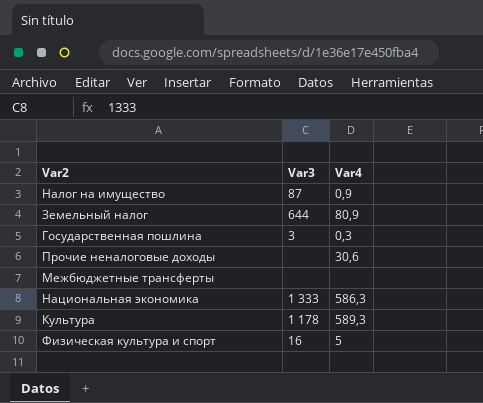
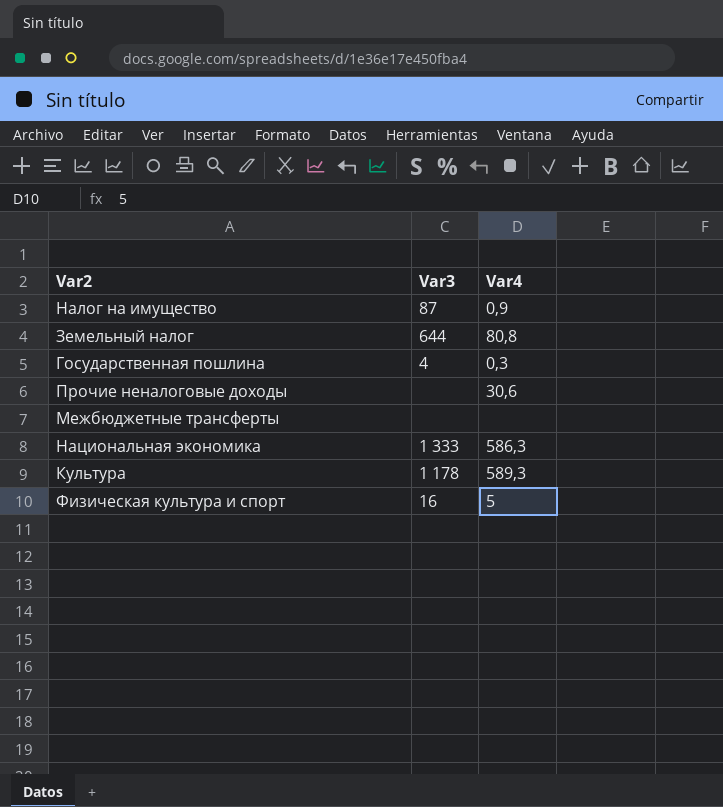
Земельный налог | Var4: 80,9 -> 80,8
Государственная пошлина | Var3: 3 -> 4

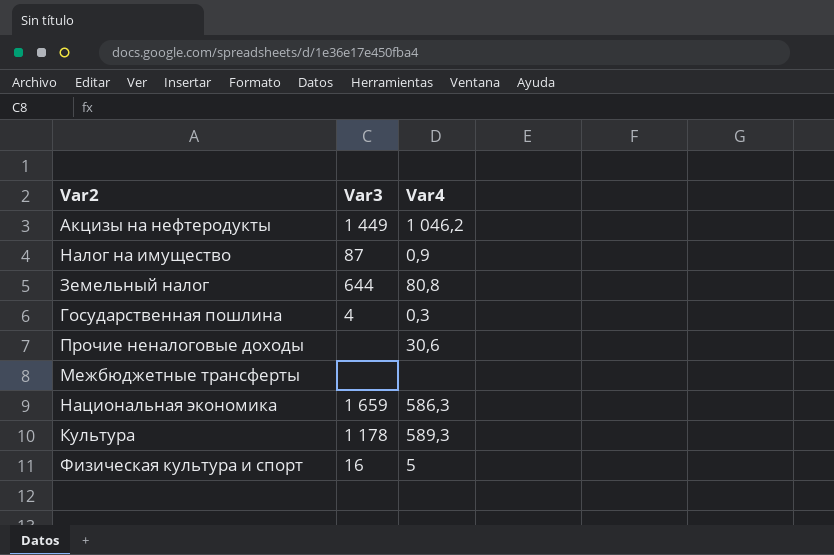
row Акцизы на нефтеродукты: none -> 1 449 | 1 046,2
Национальная экономика | Var3: 1 333 -> 1 659

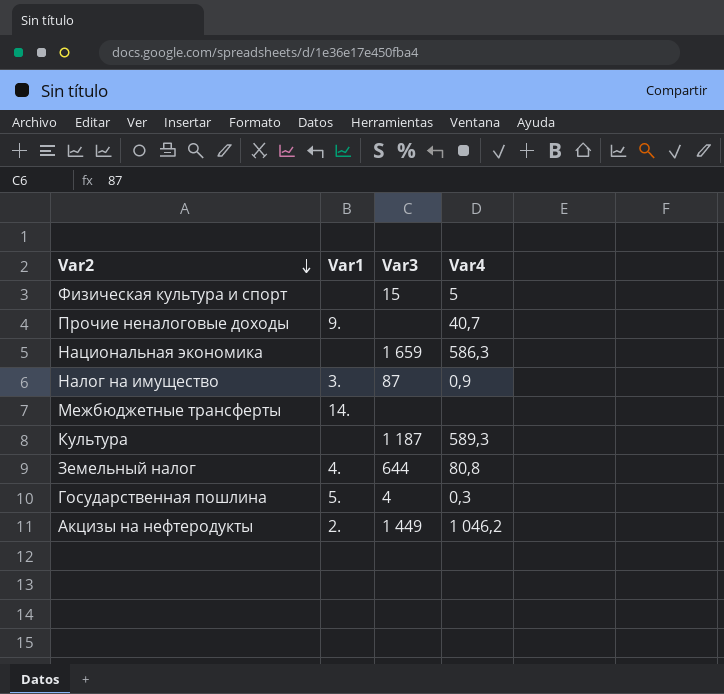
row order: none -> Var2 descending
column Var1 | position: none -> 2
Физическая культура и спорт | Var3: 16 -> 15
Прочие неналоговые доходы | Var4: 30,6 -> 40,7
Культура | Var3: 1 178 -> 1 187

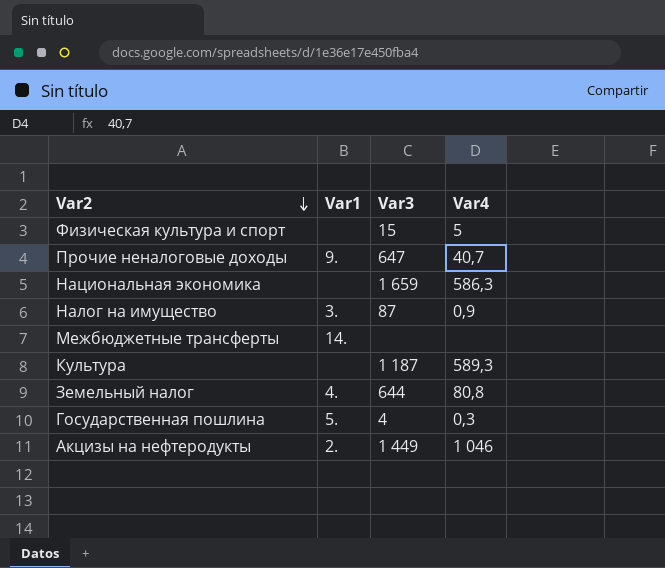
Прочие неналоговые доходы | Var3: none -> 647
Акцизы на нефтеродукты | Var4: 1 046,2 -> 1 046

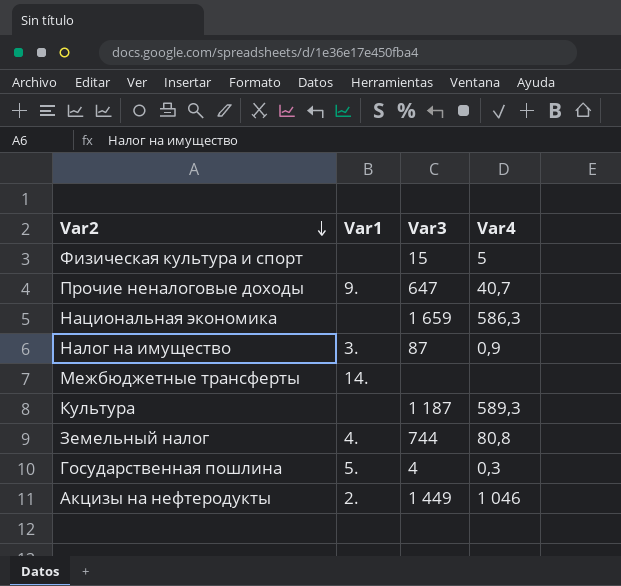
Земельный налог | Var3: 644 -> 744

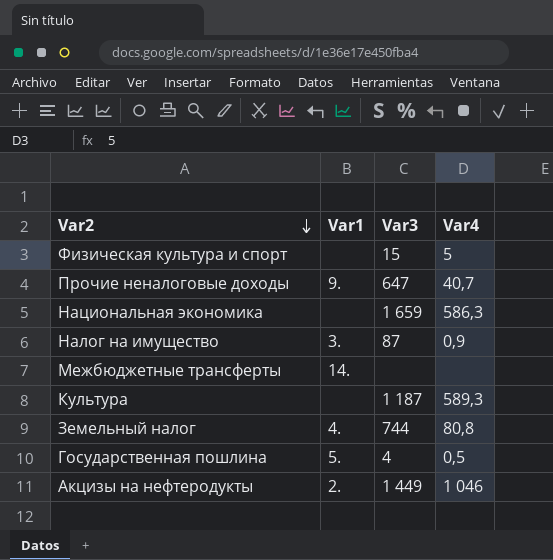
Государственная пошлина | Var4: 0,3 -> 0,5

